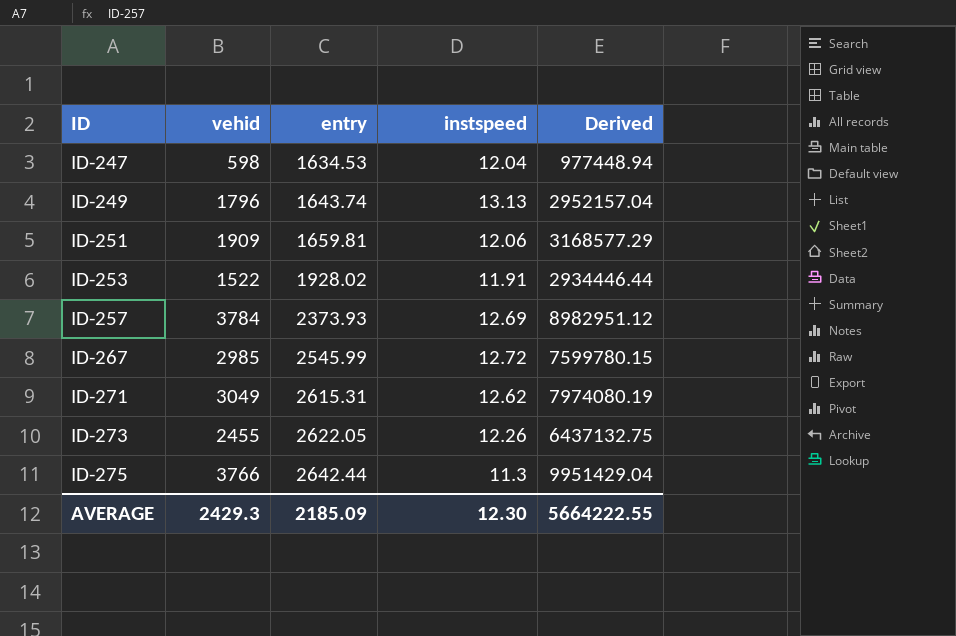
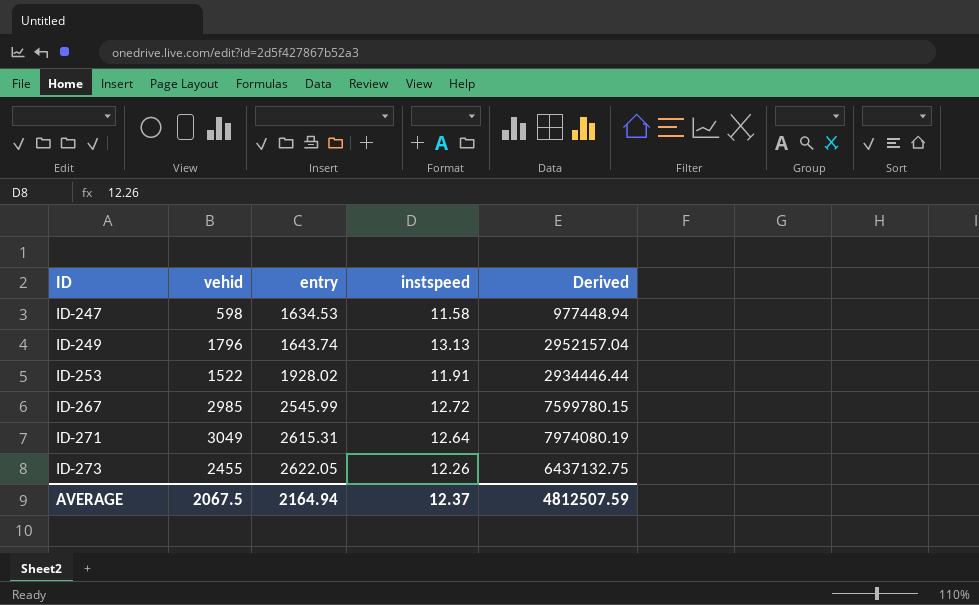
row ID-251: 1909 | 1659.81 | 12.06 | 3168577.29 -> none
row ID-257: 3784 | 2373.93 | 12.69 | 8982951.12 -> none
row ID-275: 3766 | 2642.44 | 11.3 | 9951429.04 -> none
ID-247 | instspeed: 12.04 -> 11.58
ID-271 | instspeed: 12.62 -> 12.64
AVERAGE | vehid: 2429.3 -> 2067.5
AVERAGE | entry: 2185.09 -> 2164.94
AVERAGE | instspeed: 12.30 -> 12.37
AVERAGE | Derived: 5664222.55 -> 4812507.59

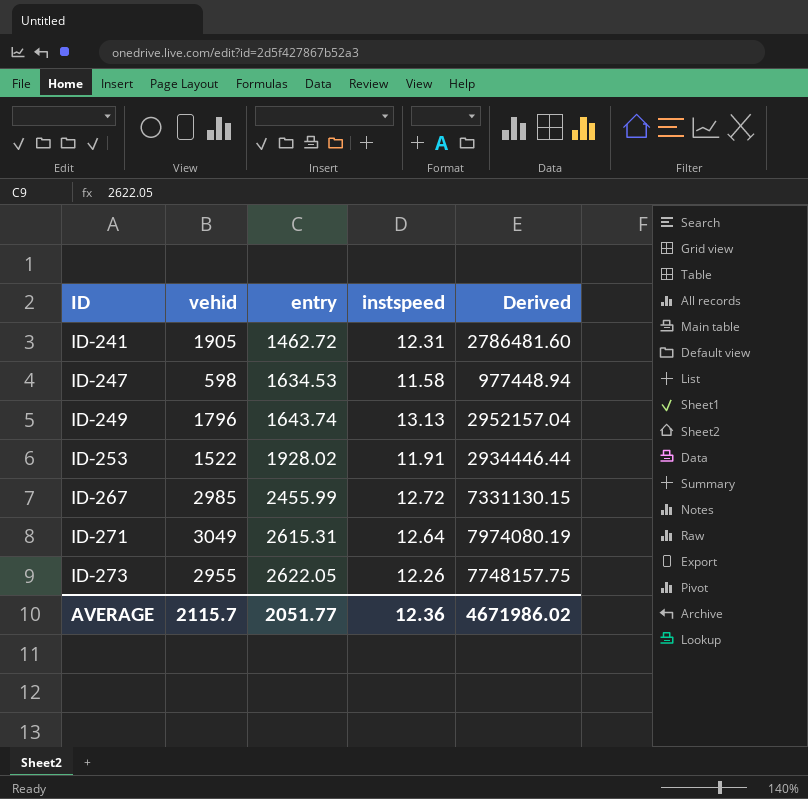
row ID-241: none -> 1905 | 1462.72 | 12.31 | 2786481.60
ID-267 | entry: 2545.99 -> 2455.99
ID-267 | Derived: 7599780.15 -> 7331130.15
ID-273 | vehid: 2455 -> 2955
ID-273 | Derived: 6437132.75 -> 7748157.75
AVERAGE | vehid: 2067.5 -> 2115.7
AVERAGE | entry: 2164.94 -> 2051.77
AVERAGE | instspeed: 12.37 -> 12.36
AVERAGE | Derived: 4812507.59 -> 4671986.02

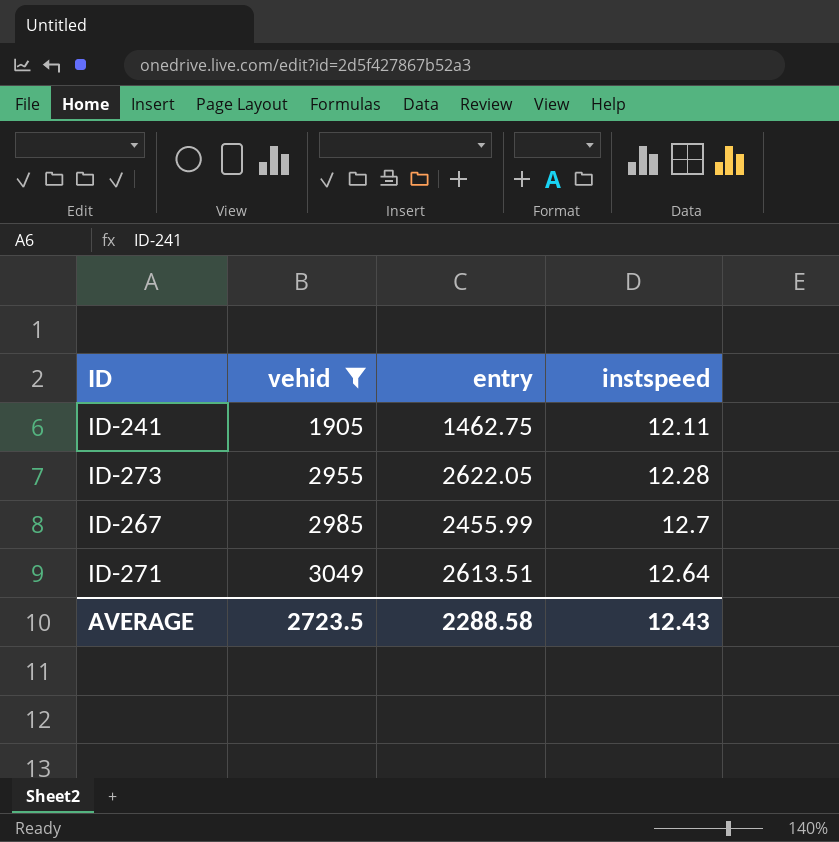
filter: none -> vehid >= 1905
row order: ID ascending -> vehid ascending
column Derived | formula: [vehid] * [entry] -> none
ID-241 | entry: 1462.72 -> 1462.75
ID-241 | instspeed: 12.31 -> 12.11
ID-273 | instspeed: 12.26 -> 12.28
ID-267 | instspeed: 12.72 -> 12.7
ID-271 | entry: 2615.31 -> 2613.51
AVERAGE | vehid: 2115.7 -> 2723.5
AVERAGE | entry: 2051.77 -> 2288.58
AVERAGE | instspeed: 12.36 -> 12.43

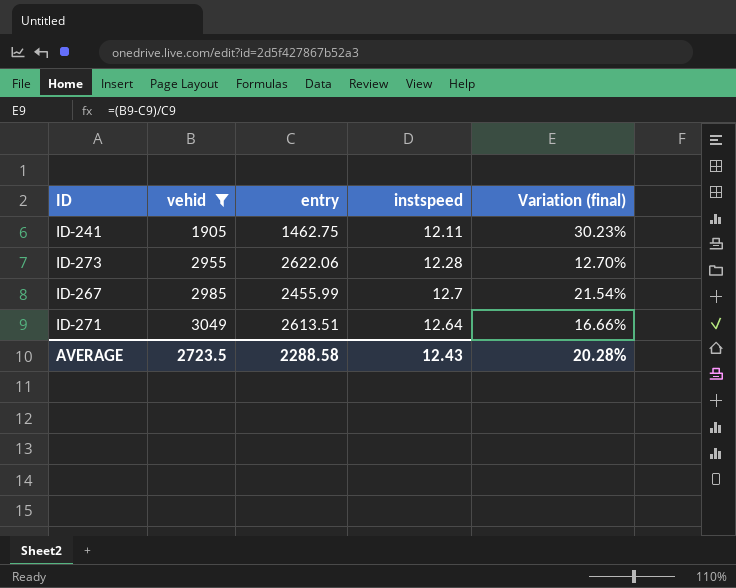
column Variation (final) | formula: none -> ([vehid] - [entry]) / [entry]
ID-273 | entry: 2622.05 -> 2622.06

